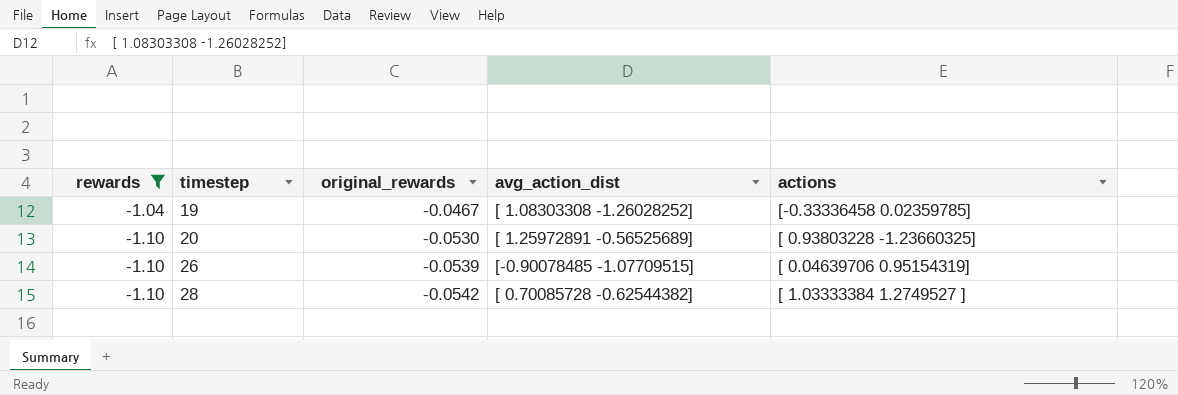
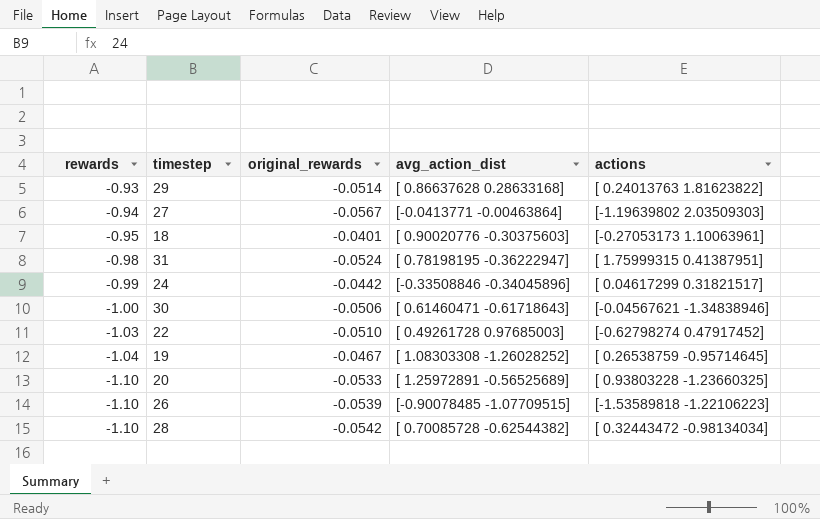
filter: rewards <= -1.04 -> none
19 | actions: [-0.33336458 0.02359785] -> [ 0.26538759 -0.95714645]
20 | original_rewards: -0.0530 -> -0.0533
26 | actions: [ 0.04639706 0.95154319] -> [-1.53589818 -1.22106223]
28 | actions: [ 1.03333384 1.2749527 ] -> [ 0.32443472 -0.98134034]

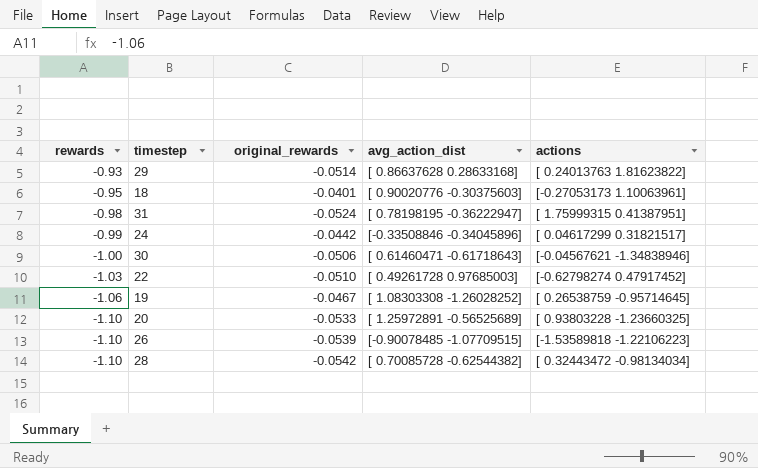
row 27: -0.94 | -0.0567 | [-0.0413771 -0.00463864] | [-1.19639802 2.03509303] -> none
19 | rewards: -1.04 -> -1.06

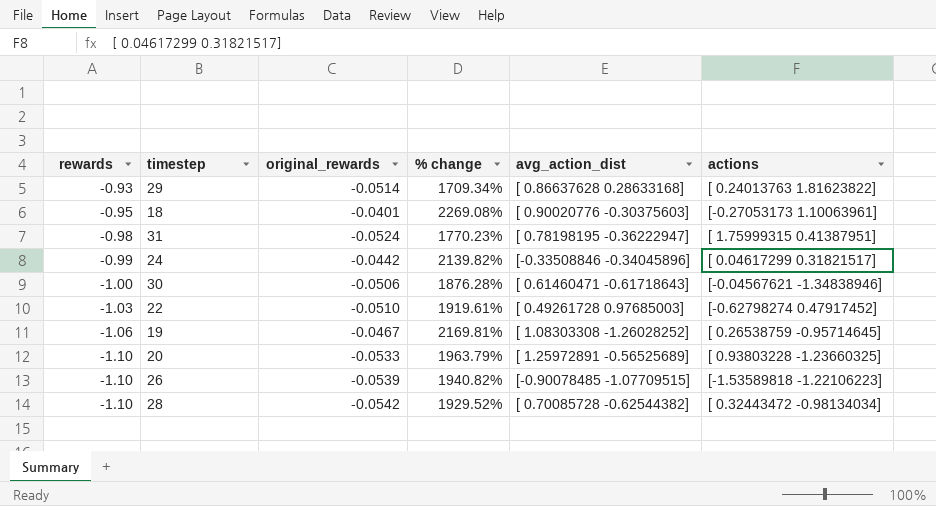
column % change | formula: none -> ([rewards] - [original_rewards]) / [original_rewards]

